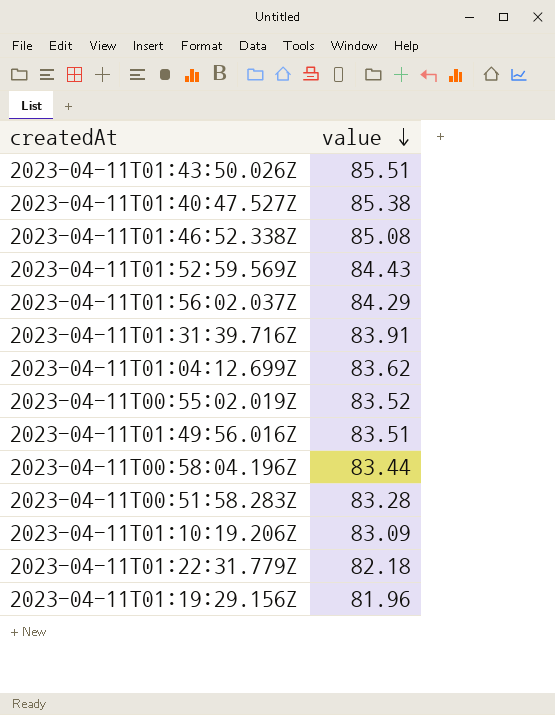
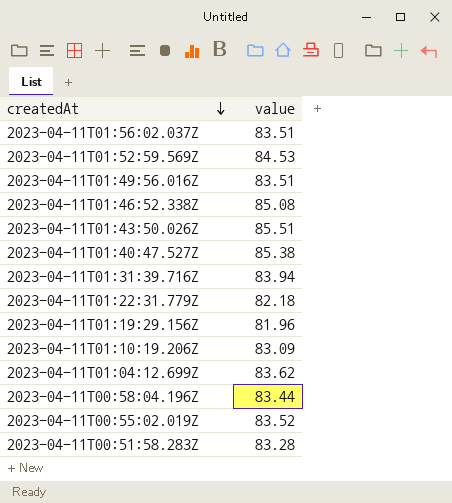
row order: value descending -> createdAt descending
2023-04-11T01:56:02.037Z | value: 84.29 -> 83.51
2023-04-11T01:52:59.569Z | value: 84.43 -> 84.53
2023-04-11T01:31:39.716Z | value: 83.91 -> 83.94

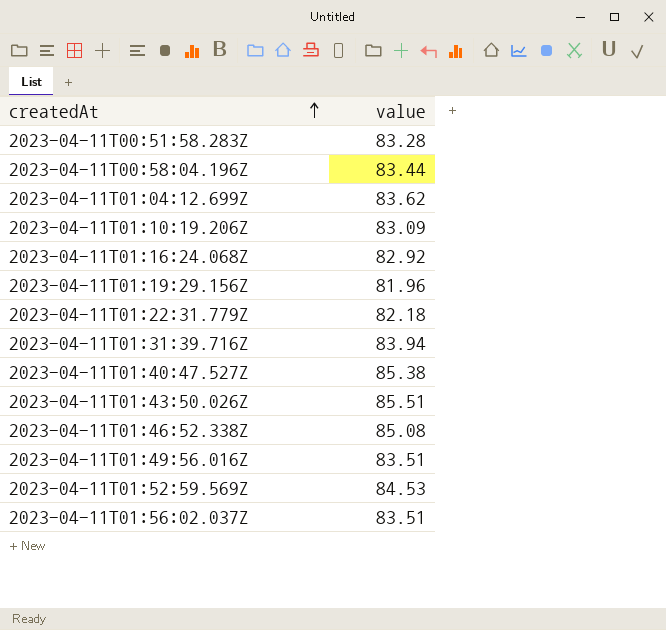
row order: createdAt descending -> createdAt ascending
row 2023-04-11T00:55:02.019Z: 83.52 -> none
row 2023-04-11T01:16:24.068Z: none -> 82.92

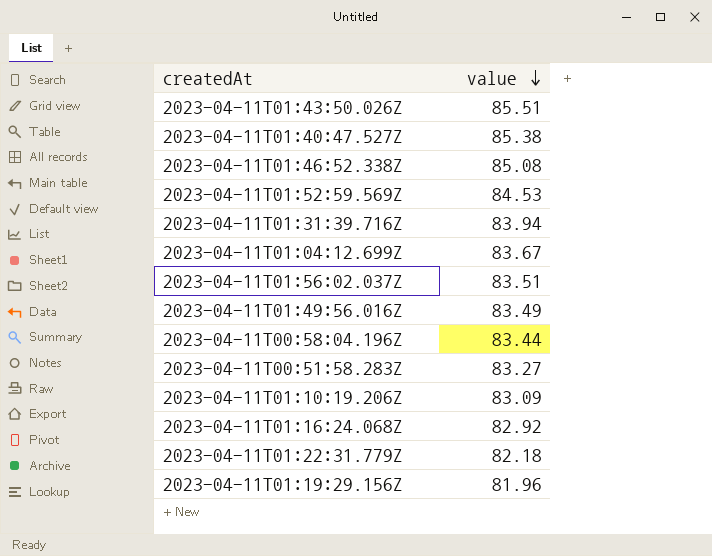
row order: createdAt ascending -> value descending
2023-04-11T01:04:12.699Z | value: 83.62 -> 83.67
2023-04-11T01:49:56.016Z | value: 83.51 -> 83.49
2023-04-11T00:51:58.283Z | value: 83.28 -> 83.27

